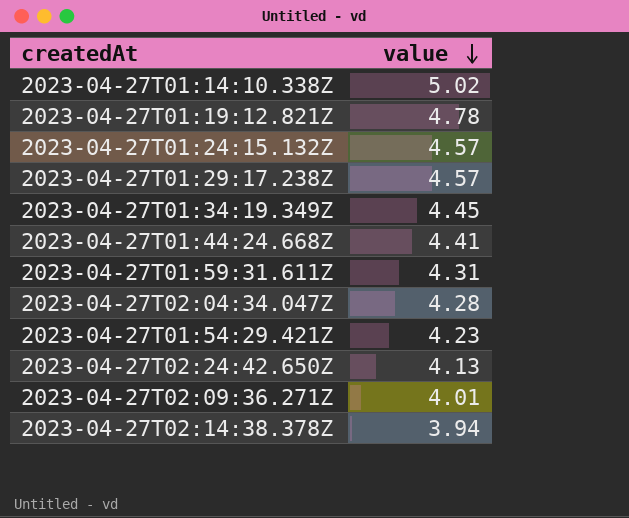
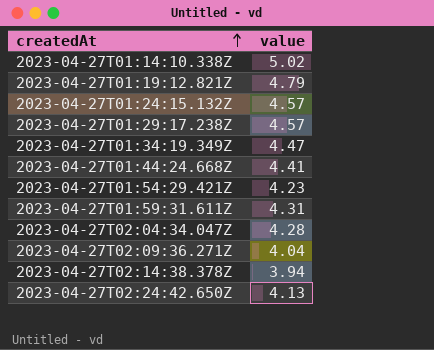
row order: value descending -> createdAt ascending
2023-04-27T01:19:12.821Z | value: 4.78 -> 4.79
2023-04-27T01:34:19.349Z | value: 4.45 -> 4.47
2023-04-27T02:09:36.271Z | value: 4.01 -> 4.04

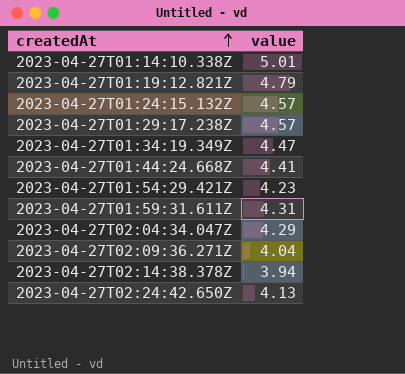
2023-04-27T01:14:10.338Z | value: 5.02 -> 5.01
2023-04-27T02:04:34.047Z | value: 4.28 -> 4.29

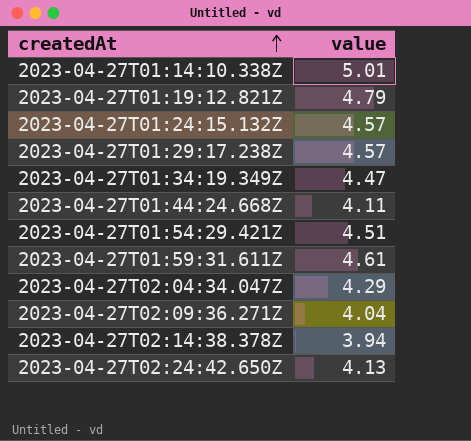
2023-04-27T01:44:24.668Z | value: 4.41 -> 4.11
2023-04-27T01:54:29.421Z | value: 4.23 -> 4.51
2023-04-27T01:59:31.611Z | value: 4.31 -> 4.61

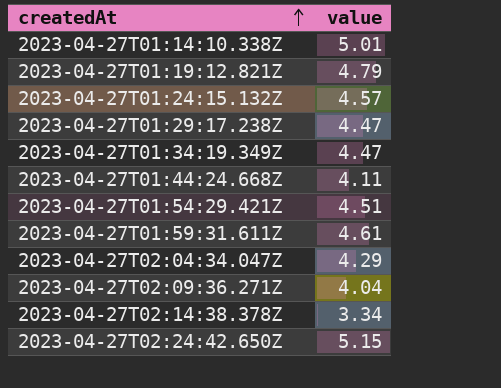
2023-04-27T01:29:17.238Z | value: 4.57 -> 4.47
2023-04-27T02:14:38.378Z | value: 3.94 -> 3.34
2023-04-27T02:24:42.650Z | value: 4.13 -> 5.15

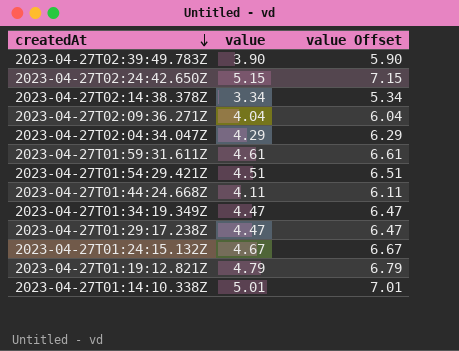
row order: createdAt ascending -> createdAt descending
column value Offset | formula: none -> [value] + 2
row 2023-04-27T02:39:49.783Z: none -> 3.90 | 5.90
2023-04-27T01:24:15.132Z | value: 4.57 -> 4.67

